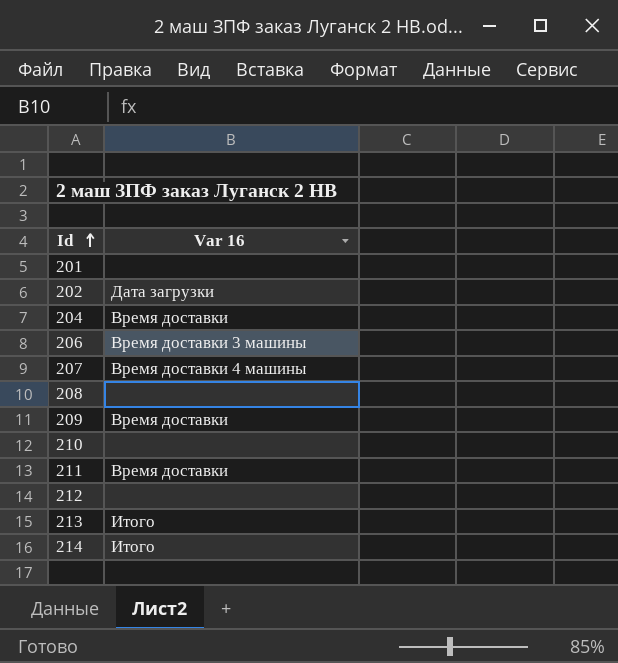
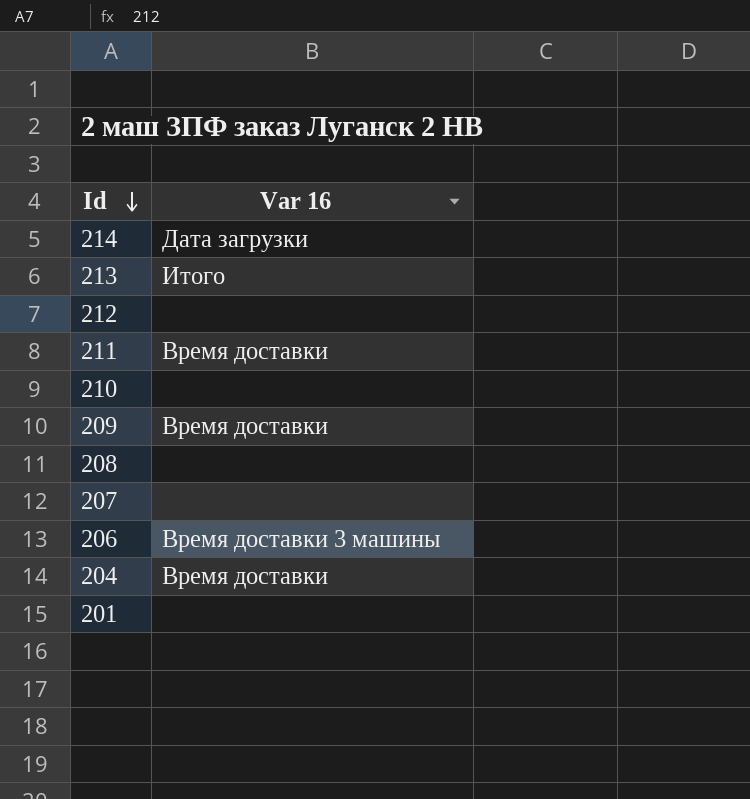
row order: Id ascending -> Id descending
row 202: Дата загрузки -> none
214 | Var 16: Итого -> Дата загрузки
207 | Var 16: Время доставки 4 машины -> none

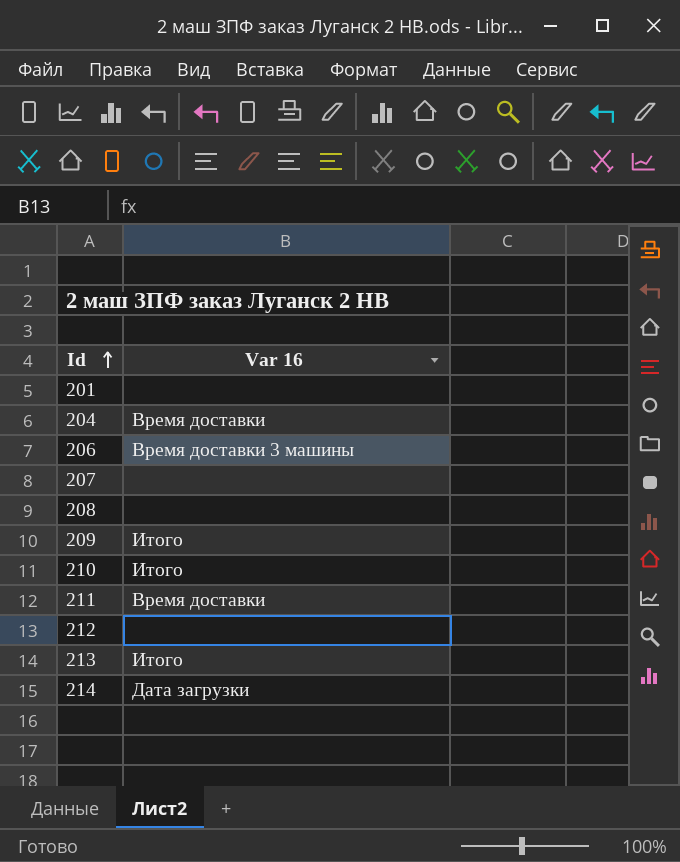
row order: Id descending -> Id ascending
209 | Var 16: Время доставки -> Итого
210 | Var 16: none -> Итого

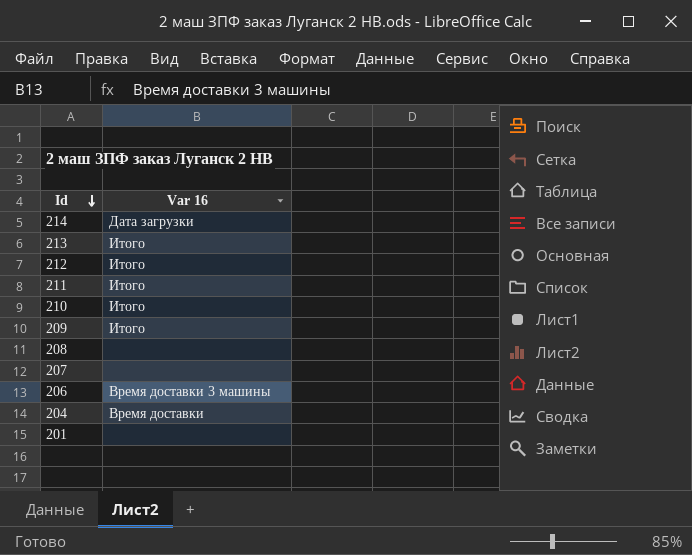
row order: Id ascending -> Id descending
212 | Var 16: none -> Итого
211 | Var 16: Время доставки -> Итого

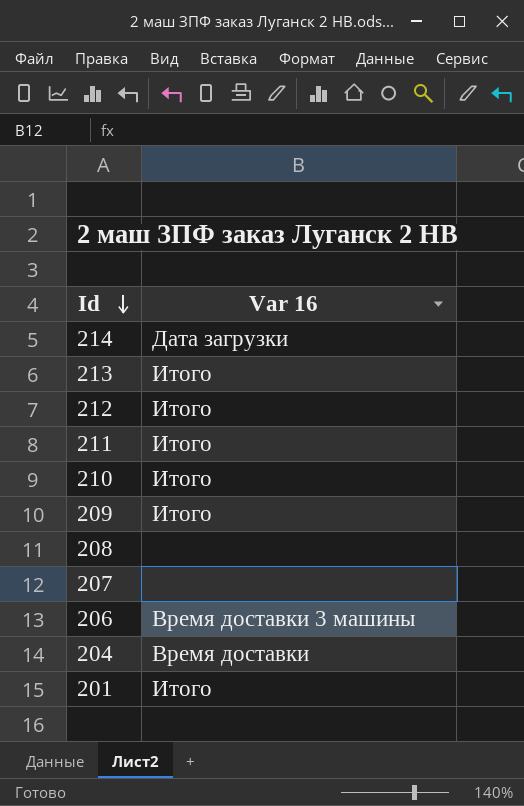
201 | Var 16: none -> Итого

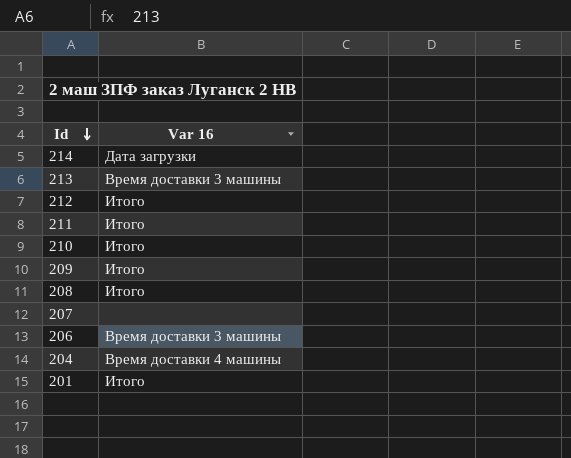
213 | Var 16: Итого -> Время доставки 3 машины
208 | Var 16: none -> Итого
204 | Var 16: Время доставки -> Время доставки 4 машины

